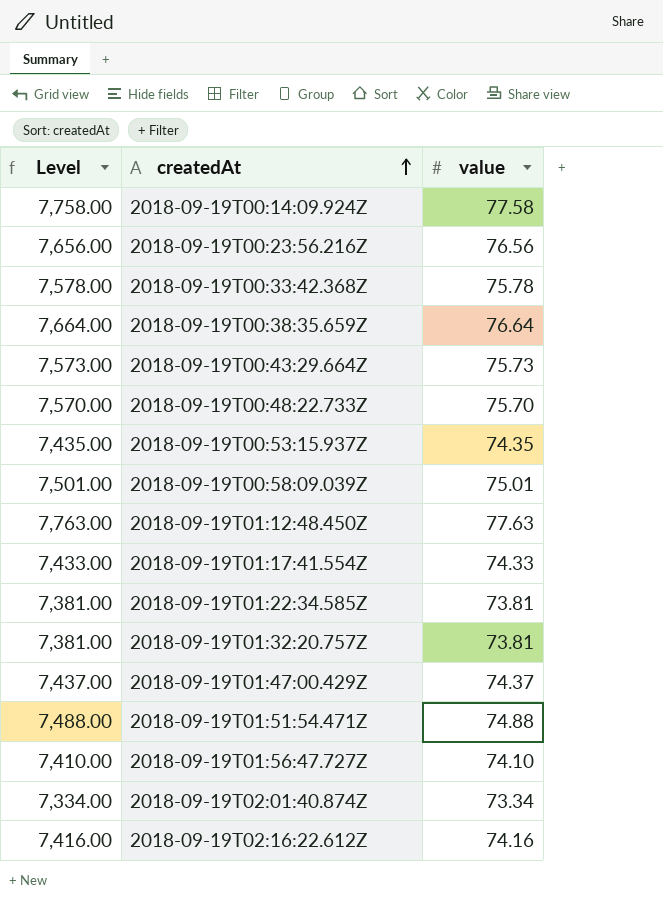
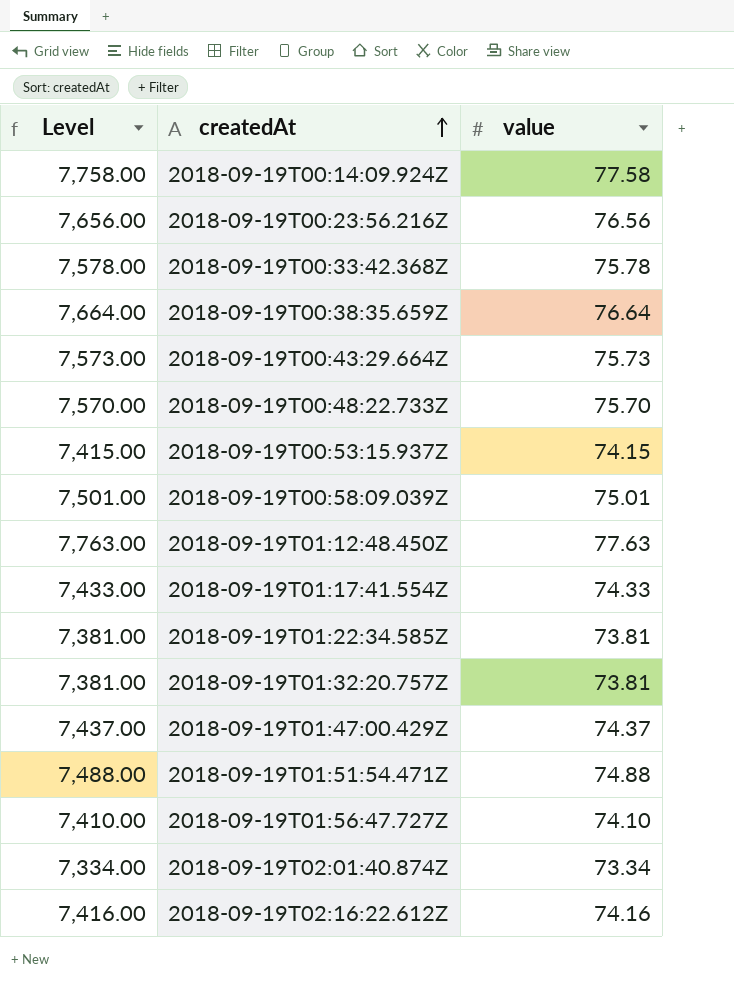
2018-09-19T00:53:15.937Z | Level: 7,435.00 -> 7,415.00
2018-09-19T00:53:15.937Z | value: 74.35 -> 74.15

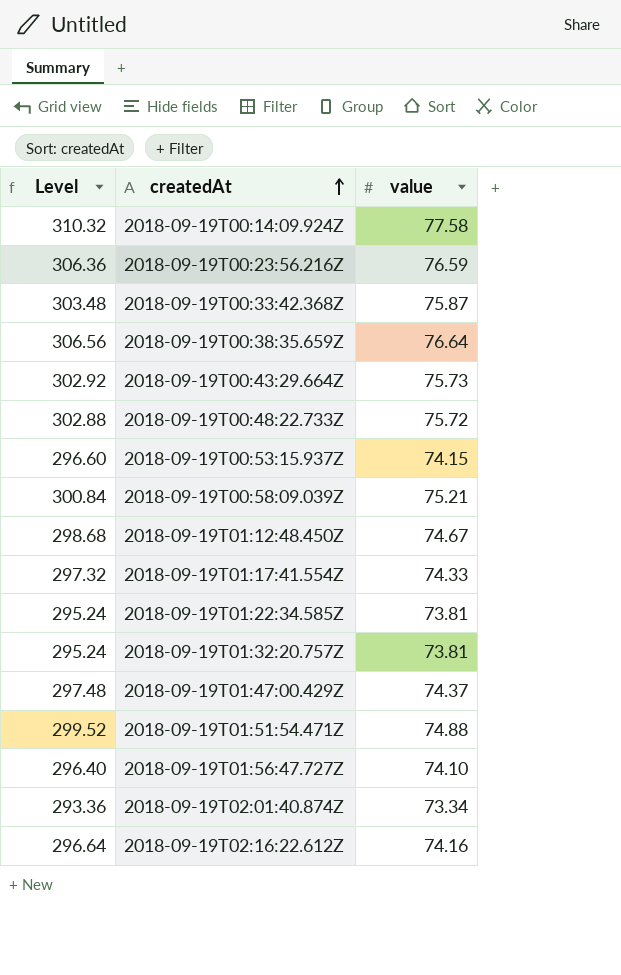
column Level | formula: [value] * 100 -> [value] * 4
2018-09-19T00:23:56.216Z | value: 76.56 -> 76.59
2018-09-19T00:33:42.368Z | value: 75.78 -> 75.87
2018-09-19T00:48:22.733Z | value: 75.70 -> 75.72
2018-09-19T00:58:09.039Z | value: 75.01 -> 75.21
2018-09-19T01:12:48.450Z | value: 77.63 -> 74.67

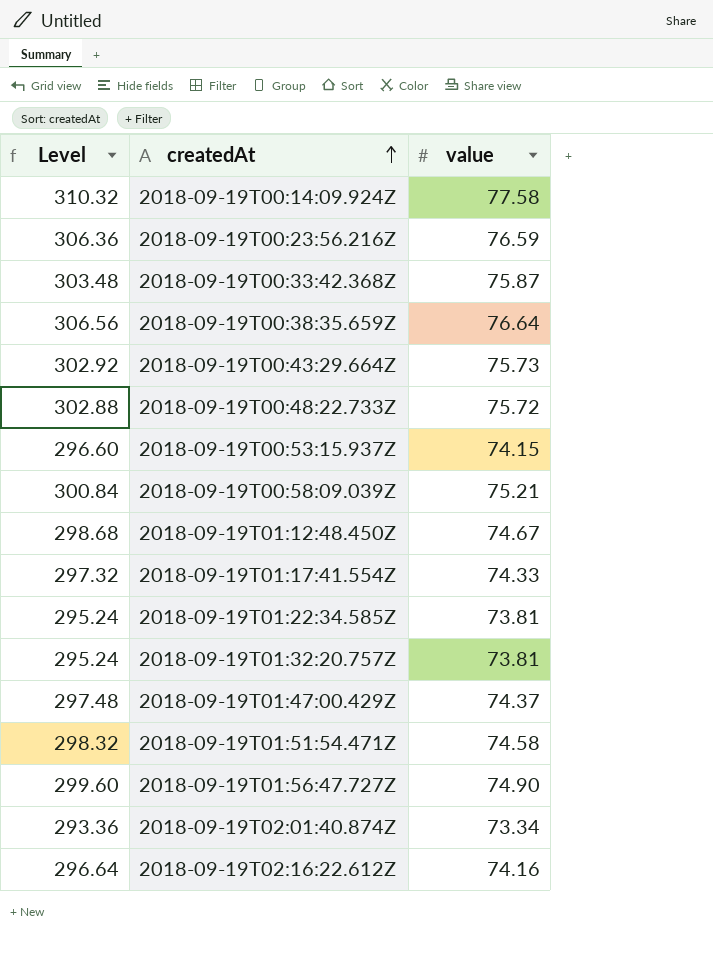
2018-09-19T01:51:54.471Z | Level: 299.52 -> 298.32
2018-09-19T01:51:54.471Z | value: 74.88 -> 74.58
2018-09-19T01:56:47.727Z | Level: 296.40 -> 299.60
2018-09-19T01:56:47.727Z | value: 74.10 -> 74.90

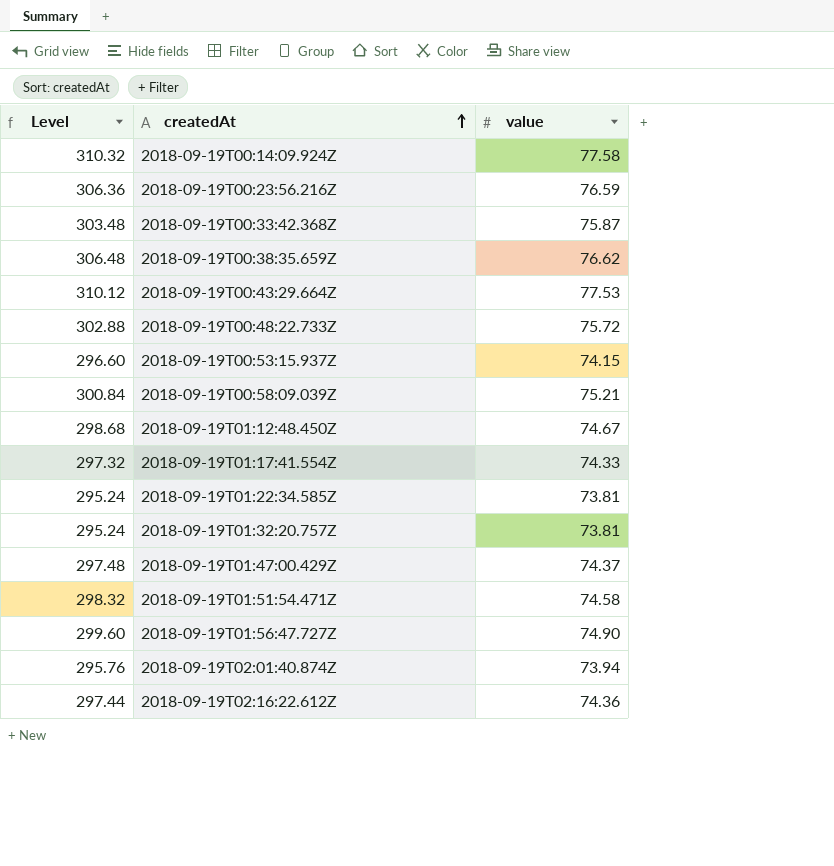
2018-09-19T00:38:35.659Z | Level: 306.56 -> 306.48
2018-09-19T00:38:35.659Z | value: 76.64 -> 76.62
2018-09-19T00:43:29.664Z | Level: 302.92 -> 310.12
2018-09-19T00:43:29.664Z | value: 75.73 -> 77.53
2018-09-19T02:01:40.874Z | Level: 293.36 -> 295.76
2018-09-19T02:01:40.874Z | value: 73.34 -> 73.94
2018-09-19T02:16:22.612Z | Level: 296.64 -> 297.44
2018-09-19T02:16:22.612Z | value: 74.16 -> 74.36

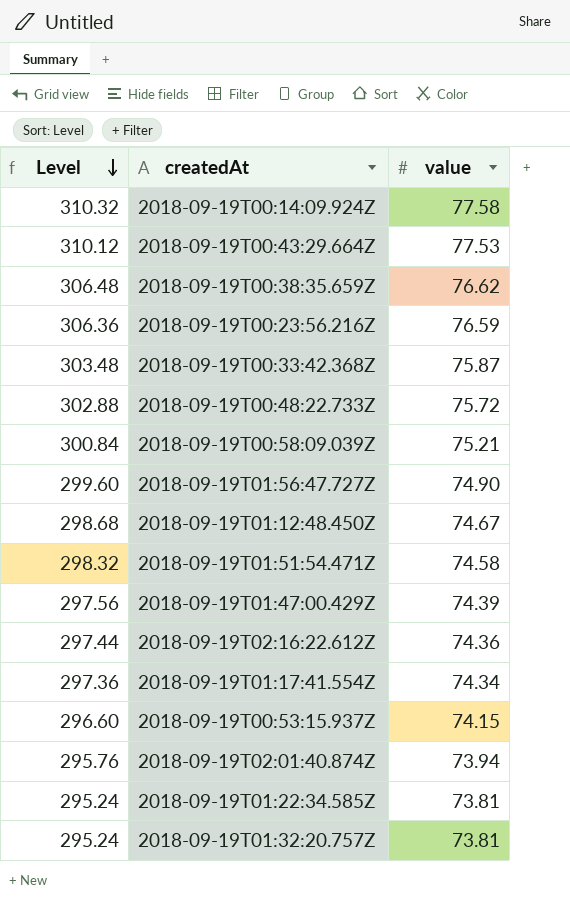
row order: createdAt ascending -> Level descending
2018-09-19T01:47:00.429Z | Level: 297.48 -> 297.56
2018-09-19T01:47:00.429Z | value: 74.37 -> 74.39
2018-09-19T01:17:41.554Z | Level: 297.32 -> 297.36
2018-09-19T01:17:41.554Z | value: 74.33 -> 74.34

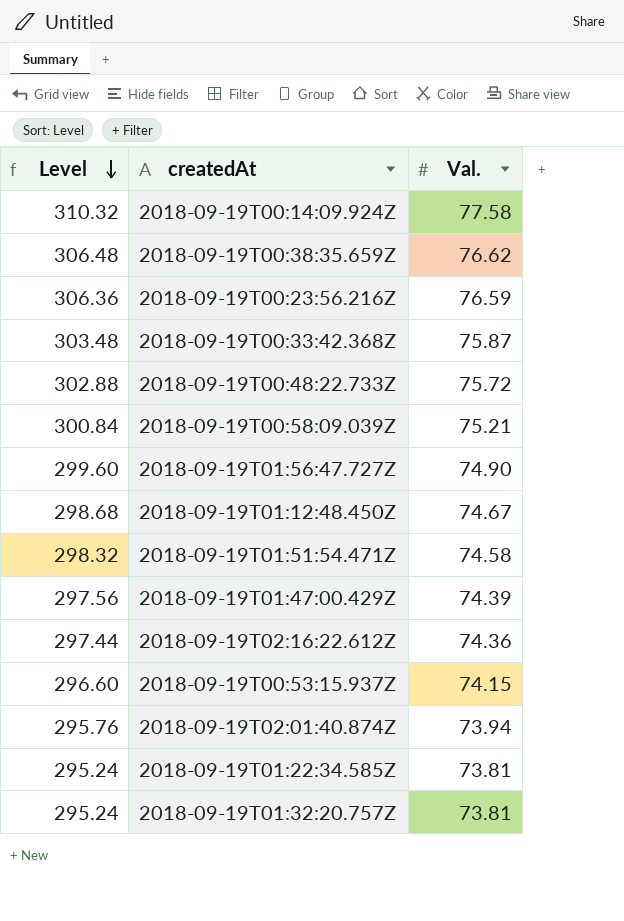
column name: value -> Val.
row 2018-09-19T00:43:29.664Z: 310.12 | 77.53 -> none
row 2018-09-19T01:17:41.554Z: 297.36 | 74.34 -> none

